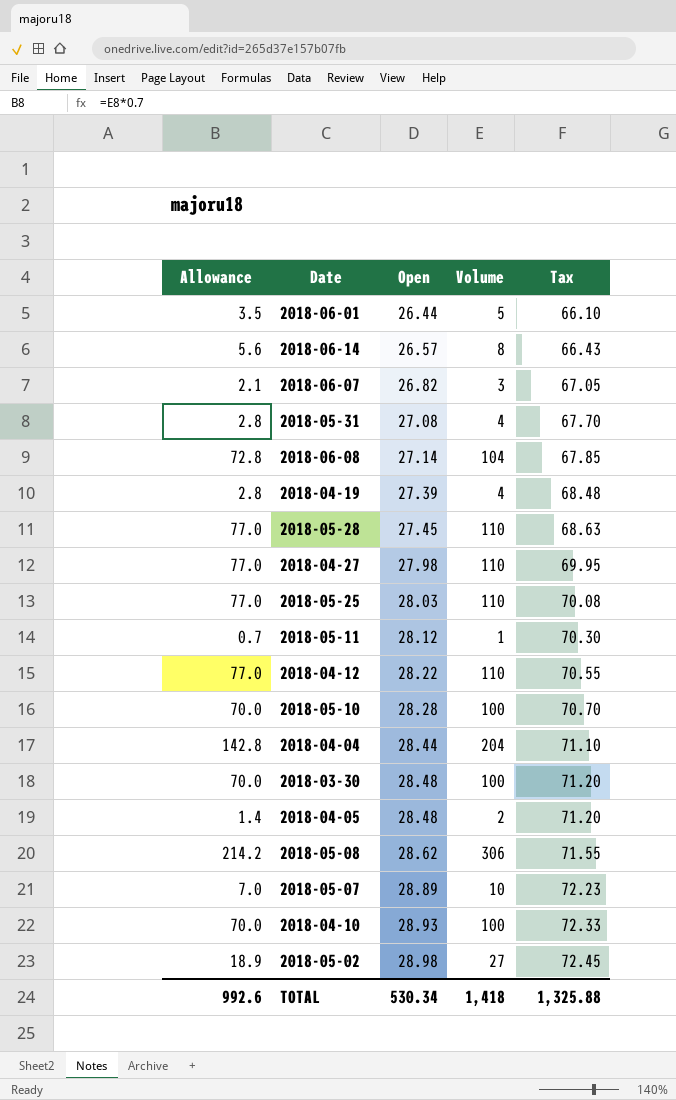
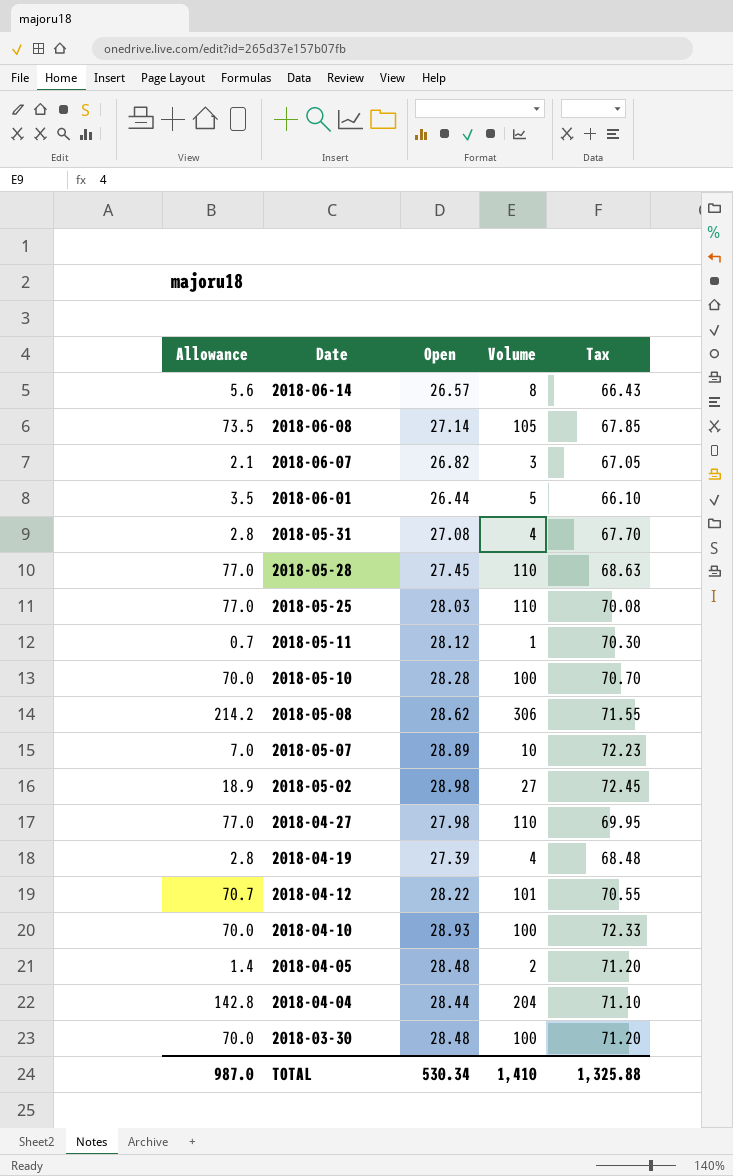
row order: Open ascending -> Date descending
2018-06-08 | Allowance: 72.8 -> 73.5
2018-06-08 | Volume: 104 -> 105
2018-04-12 | Allowance: 77.0 -> 70.7
2018-04-12 | Volume: 110 -> 101
TOTAL | Allowance: 992.6 -> 987.0
TOTAL | Volume: 1,418 -> 1,410

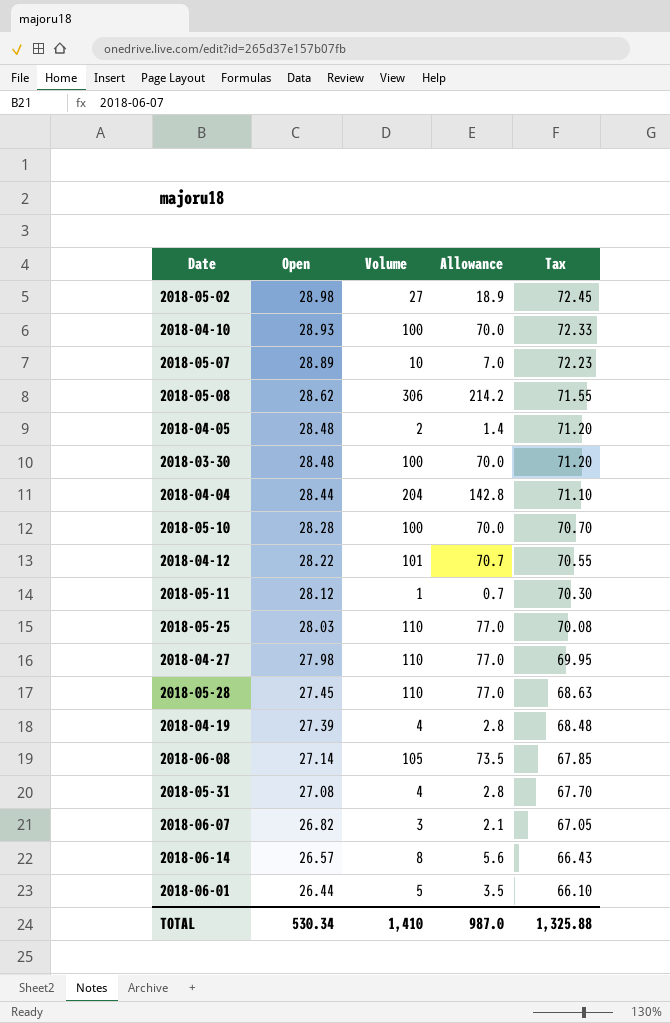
row order: Date descending -> Open descending
column Allowance | position: 1 -> 4

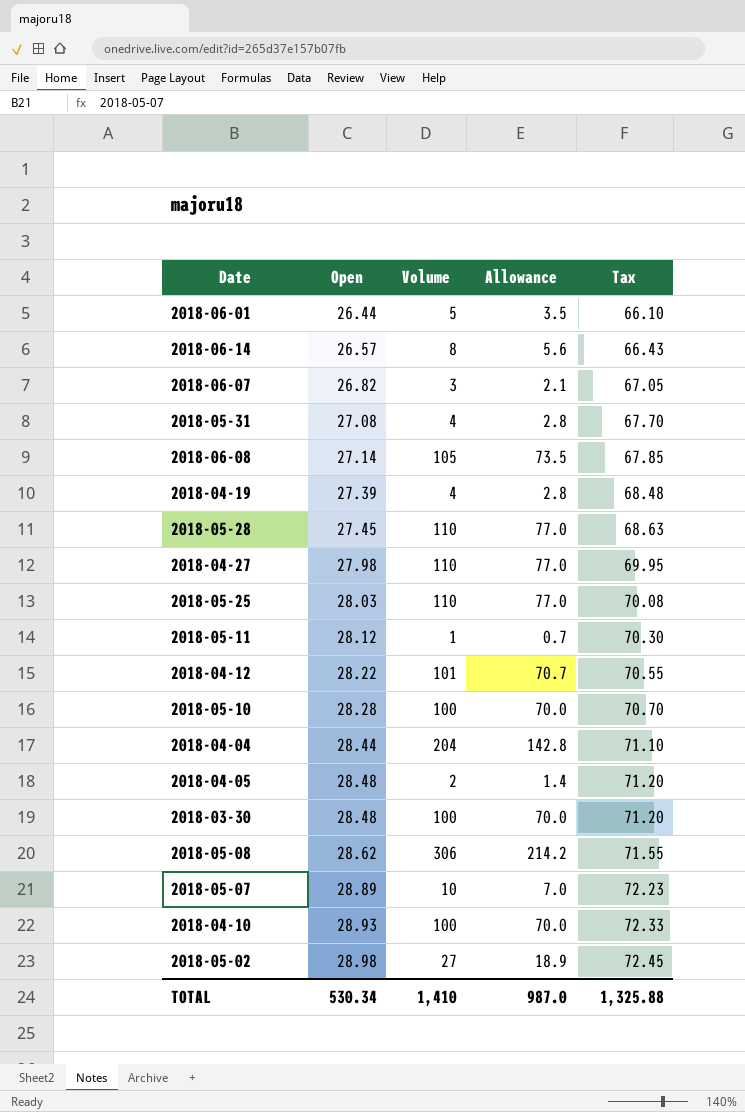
row order: Open descending -> Open ascending

